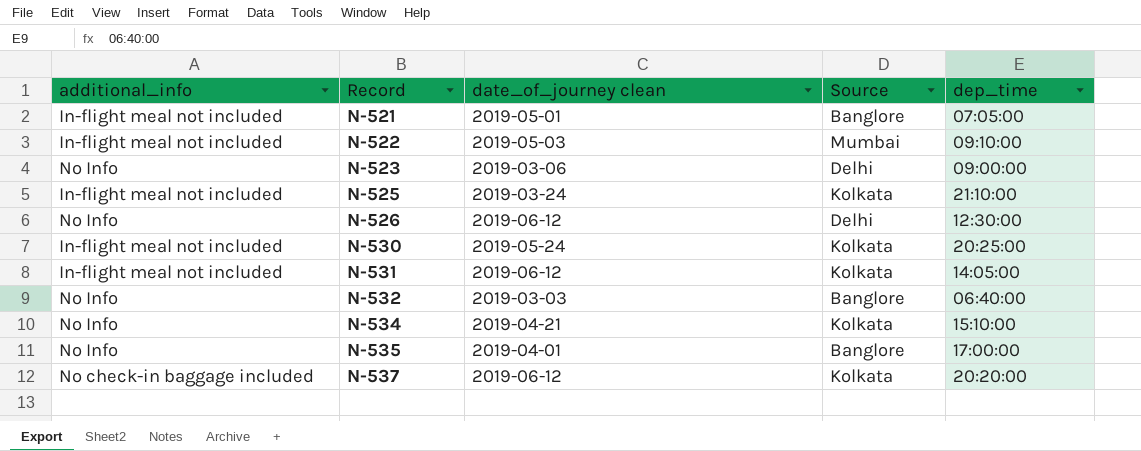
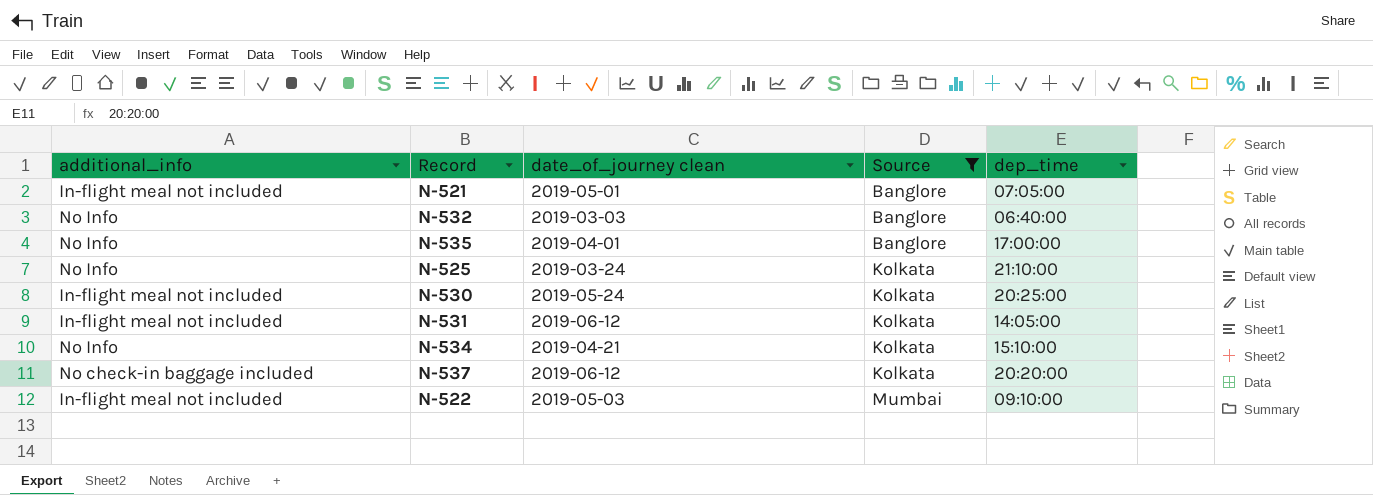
filter: none -> Source != Delhi
row order: Record ascending -> Source ascending
N-525 | additional_info: In-flight meal not included -> No Info

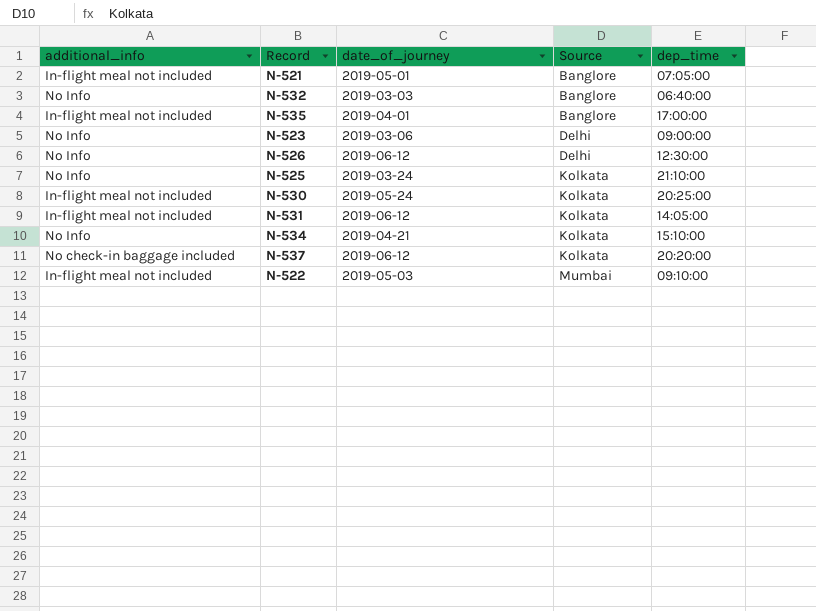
filter: Source != Delhi -> none
column name: date_of_journey clean -> date_of_journey
N-535 | additional_info: No Info -> In-flight meal not included

